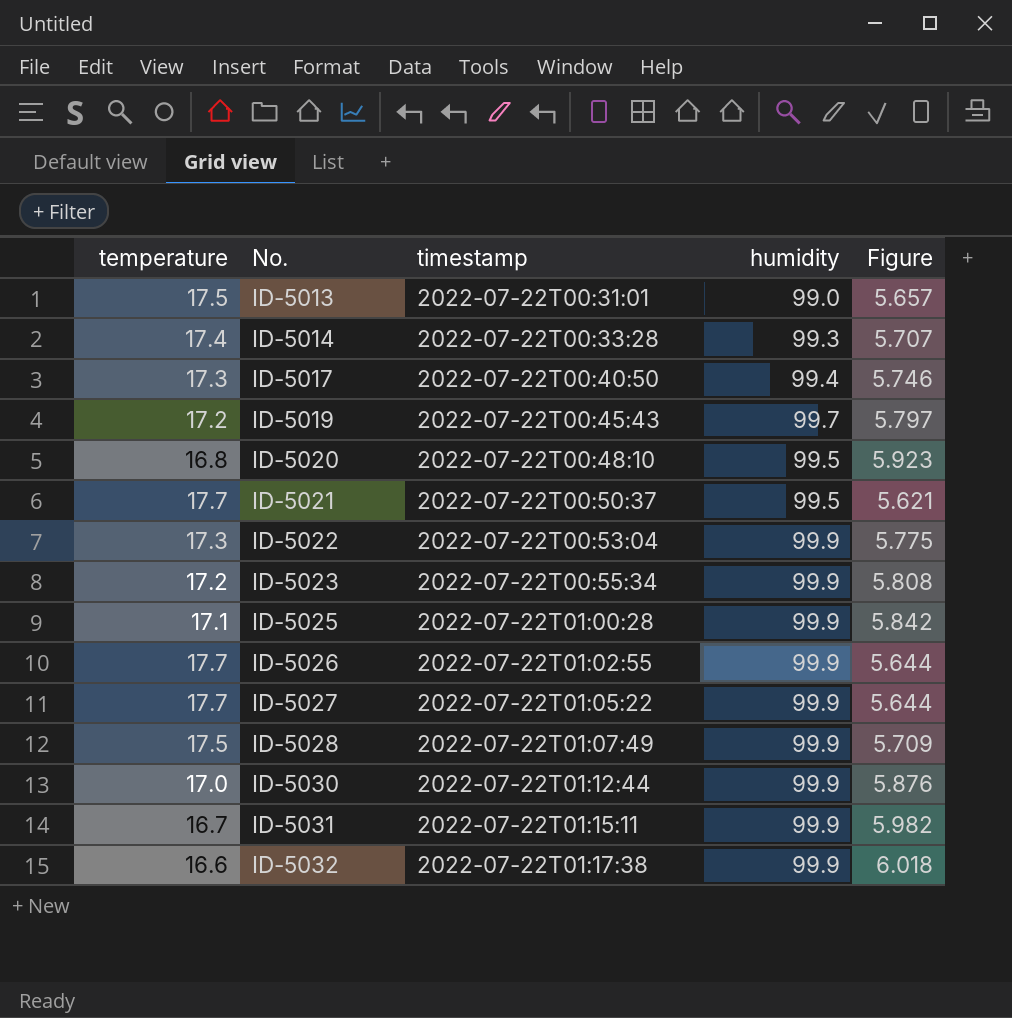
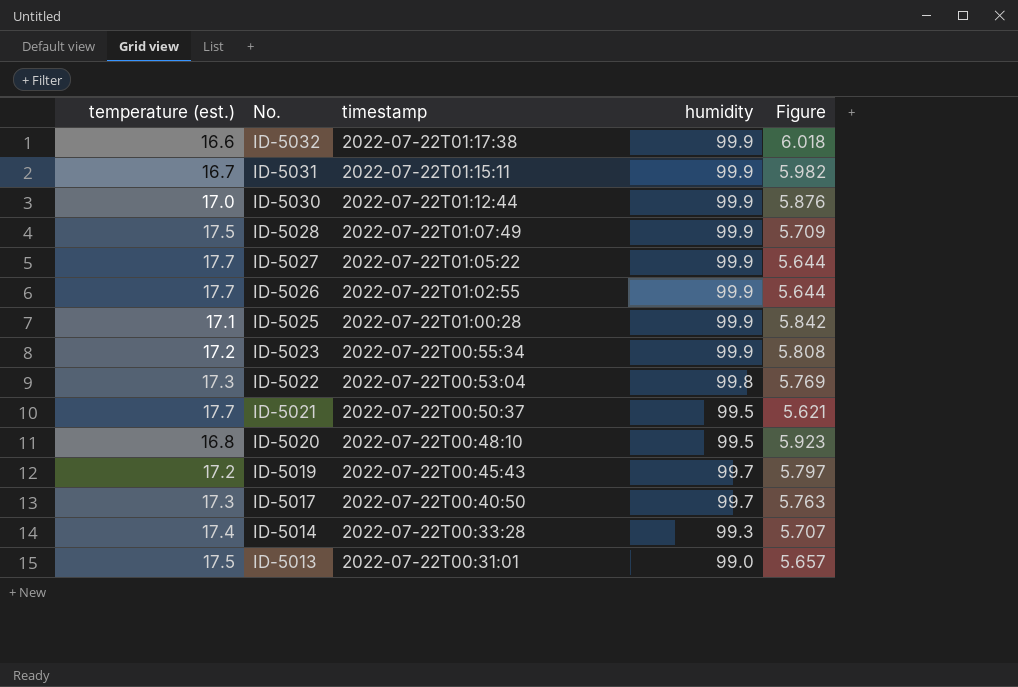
row order: No. ascending -> No. descending
column name: temperature -> temperature (est.)
ID-5022 | humidity: 99.9 -> 99.8
ID-5022 | Figure: 5.775 -> 5.769
ID-5017 | humidity: 99.4 -> 99.7
ID-5017 | Figure: 5.746 -> 5.763

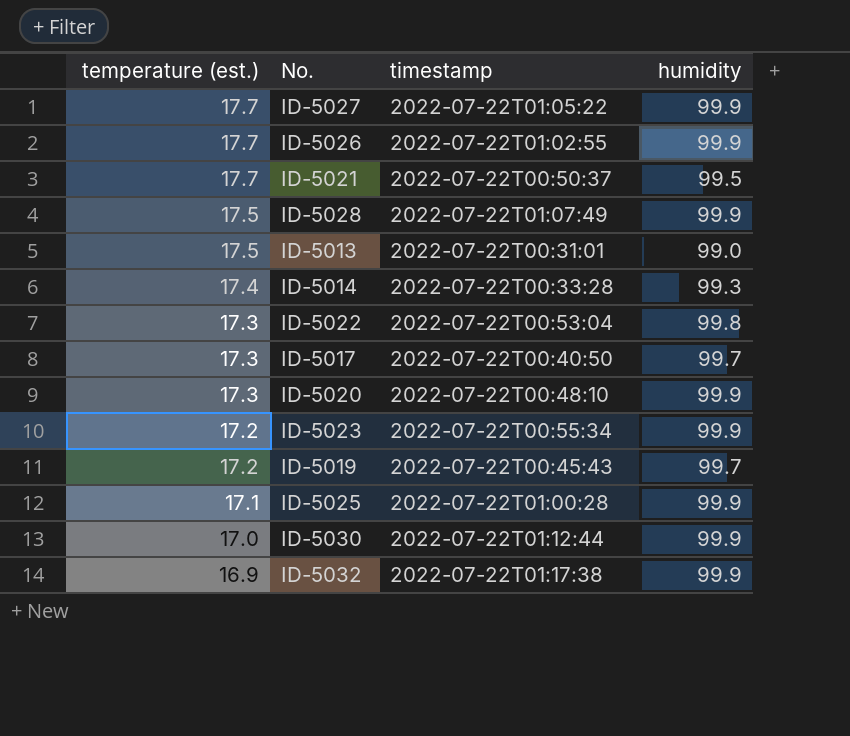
row order: No. descending -> temperature (est.) descending
column Figure | formula: [humidity] / [temperature (est.)] -> none
row ID-5031: 16.7 | 2022-07-22T01:15:11 | 99.9 | 5.982 -> none
ID-5020 | temperature (est.): 16.8 -> 17.3
ID-5020 | humidity: 99.5 -> 99.9
ID-5032 | temperature (est.): 16.6 -> 16.9

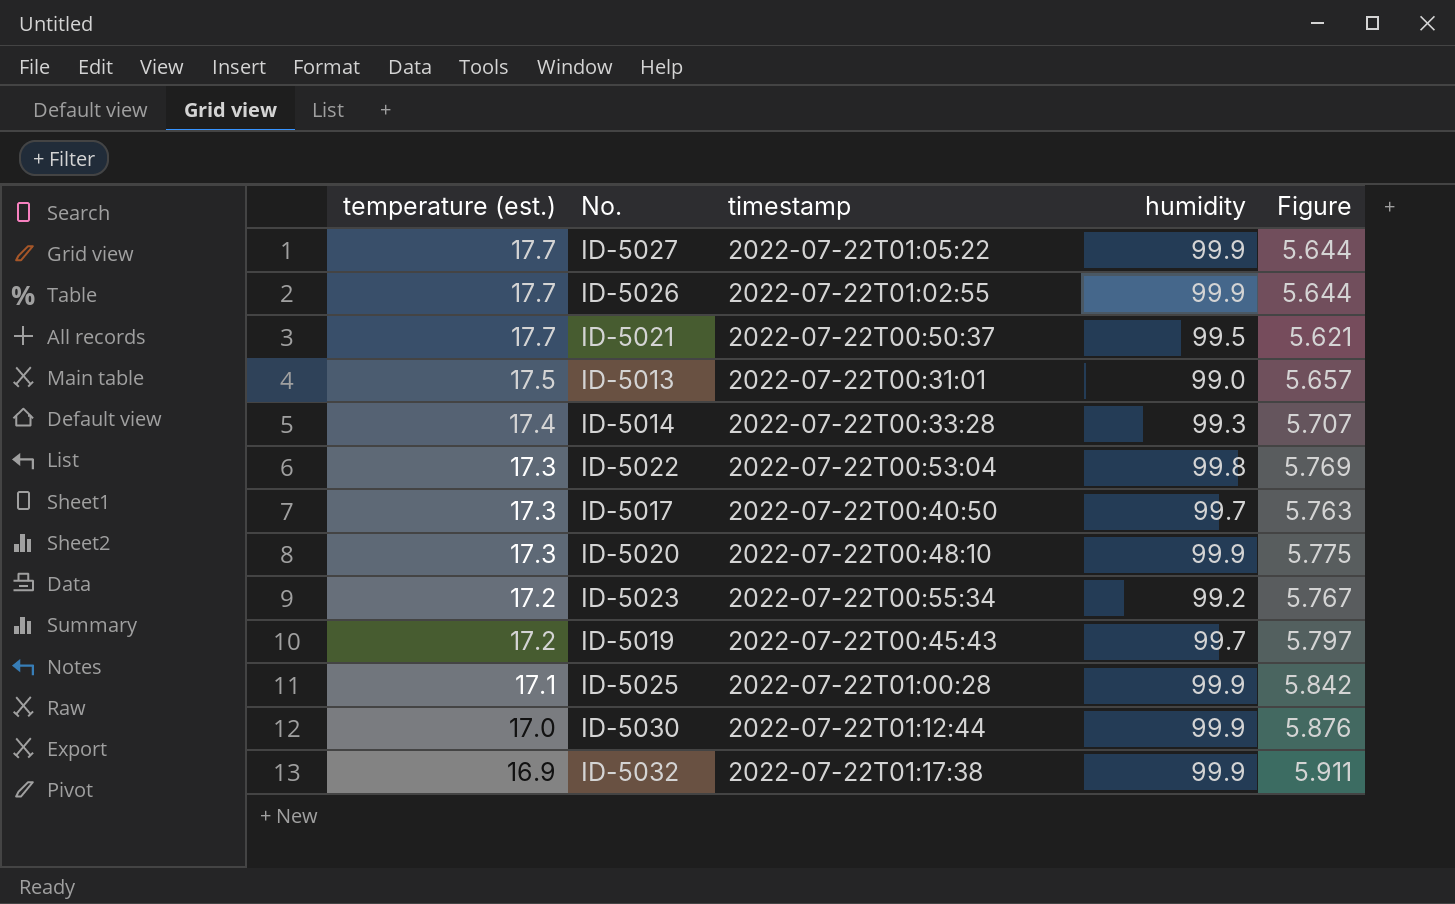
column Figure | formula: none -> [humidity] / [temperature (est.)]
row ID-5028: 17.5 | 2022-07-22T01:07:49 | 99.9 -> none
ID-5023 | humidity: 99.9 -> 99.2

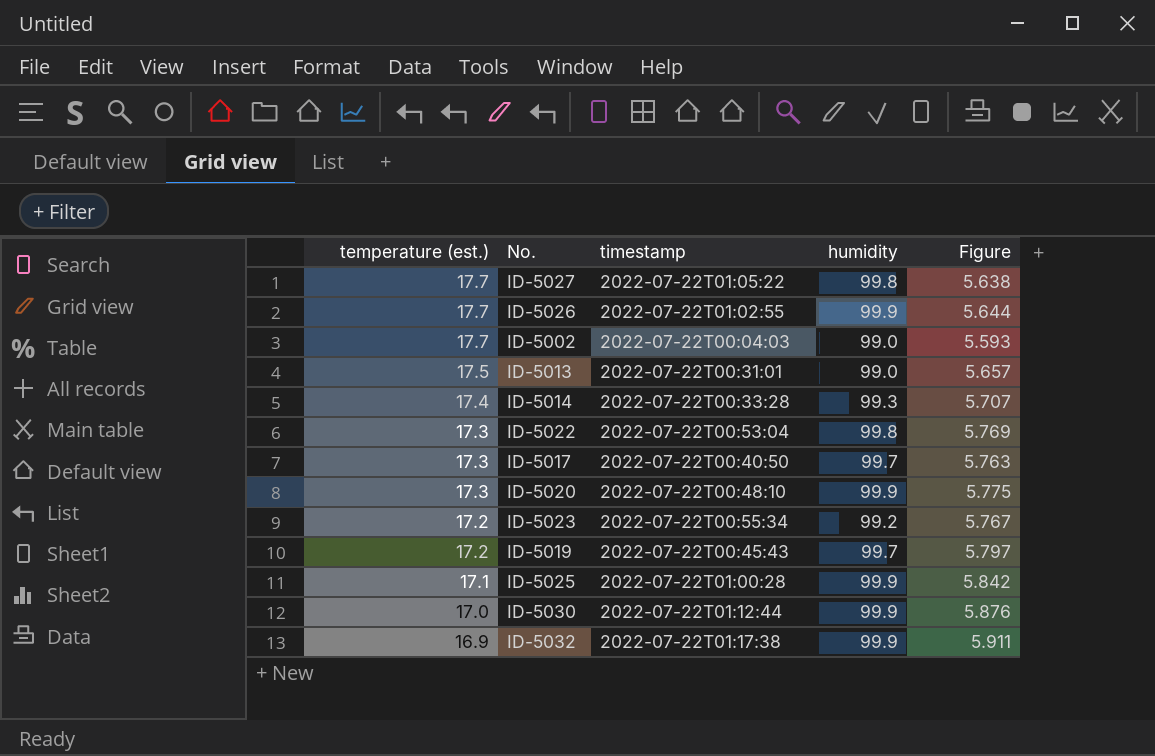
row ID-5021: 17.7 | 2022-07-22T00:50:37 | 99.5 | 5.621 -> none
ID-5027 | humidity: 99.9 -> 99.8
ID-5027 | Figure: 5.644 -> 5.638
row ID-5002: none -> 17.7 | 2022-07-22T00:04:03 | 99.0 | 5.593

